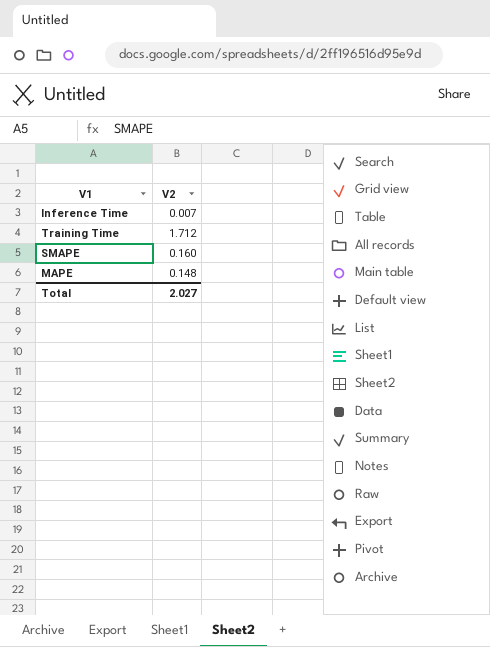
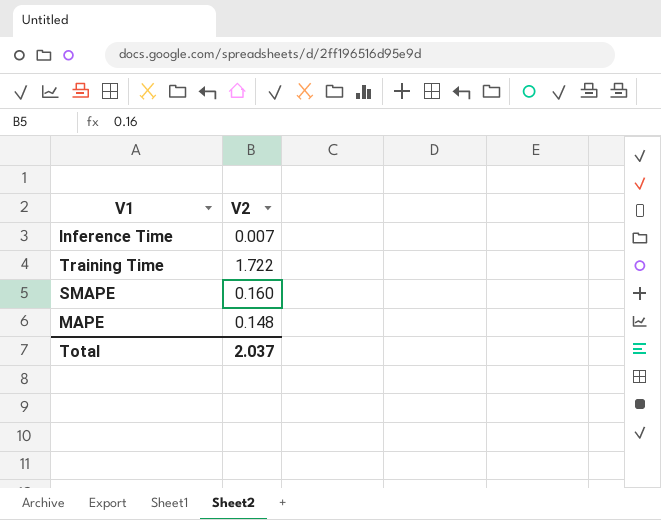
Training Time | V2: 1.712 -> 1.722
Total | V2: 2.027 -> 2.037

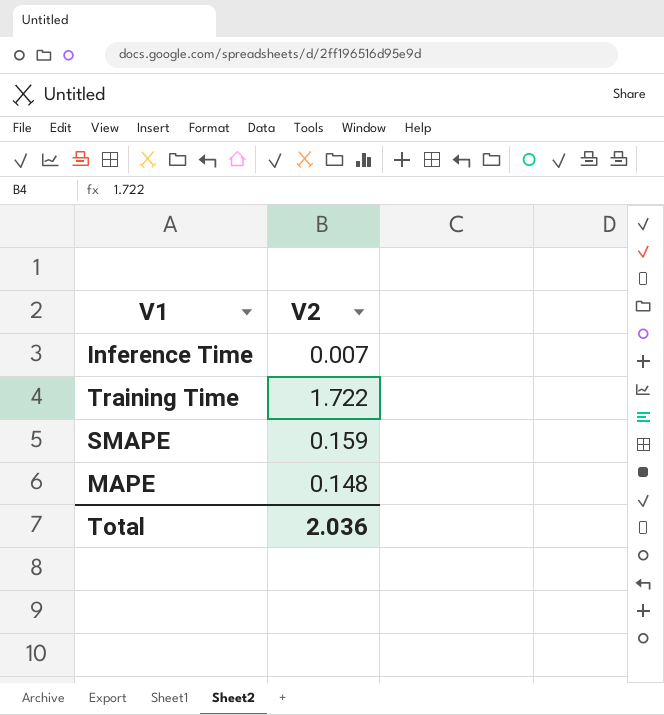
SMAPE | V2: 0.160 -> 0.159
Total | V2: 2.037 -> 2.036

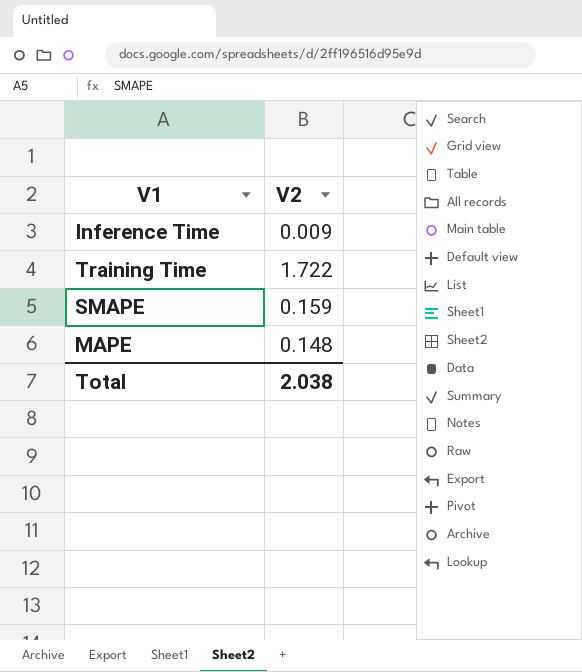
Inference Time | V2: 0.007 -> 0.009
Total | V2: 2.036 -> 2.038

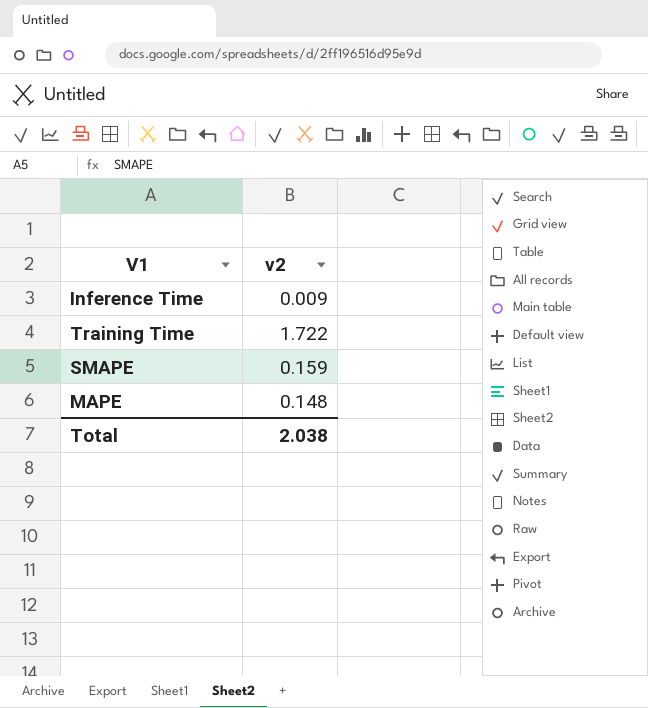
column name: V2 -> v2

